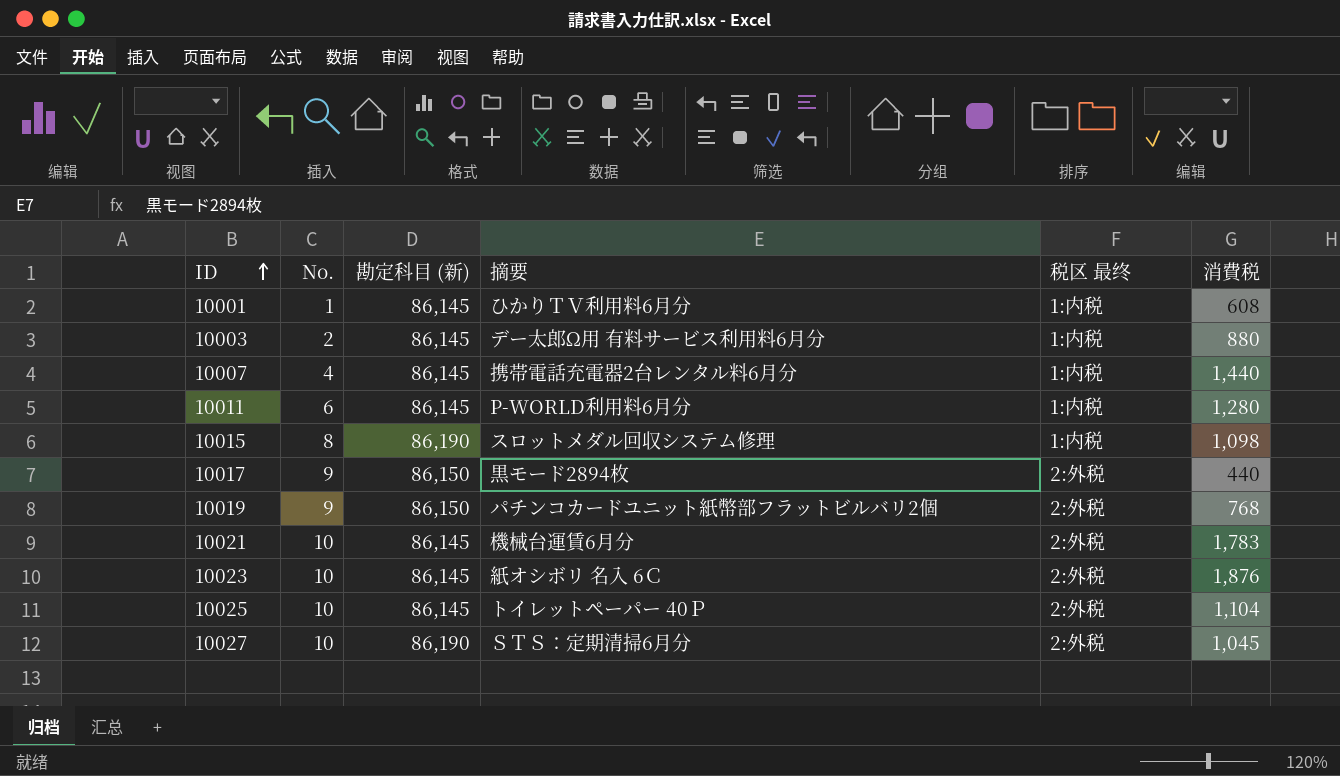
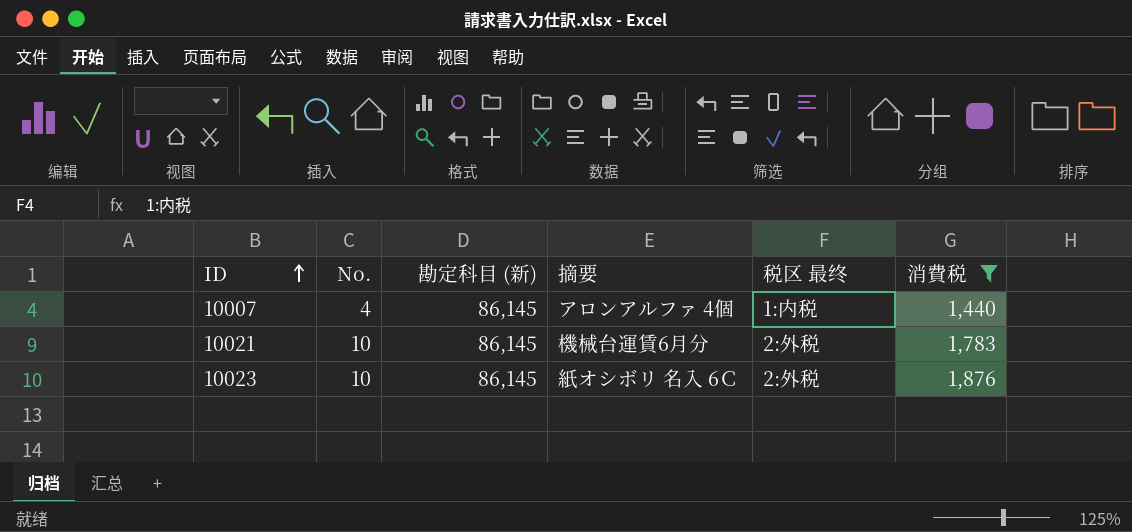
filter: none -> 消費税 >= 1,440
10007 | 摘要: 携帯電話充電器2台レンタル料6月分 -> アロンアルファ 4個

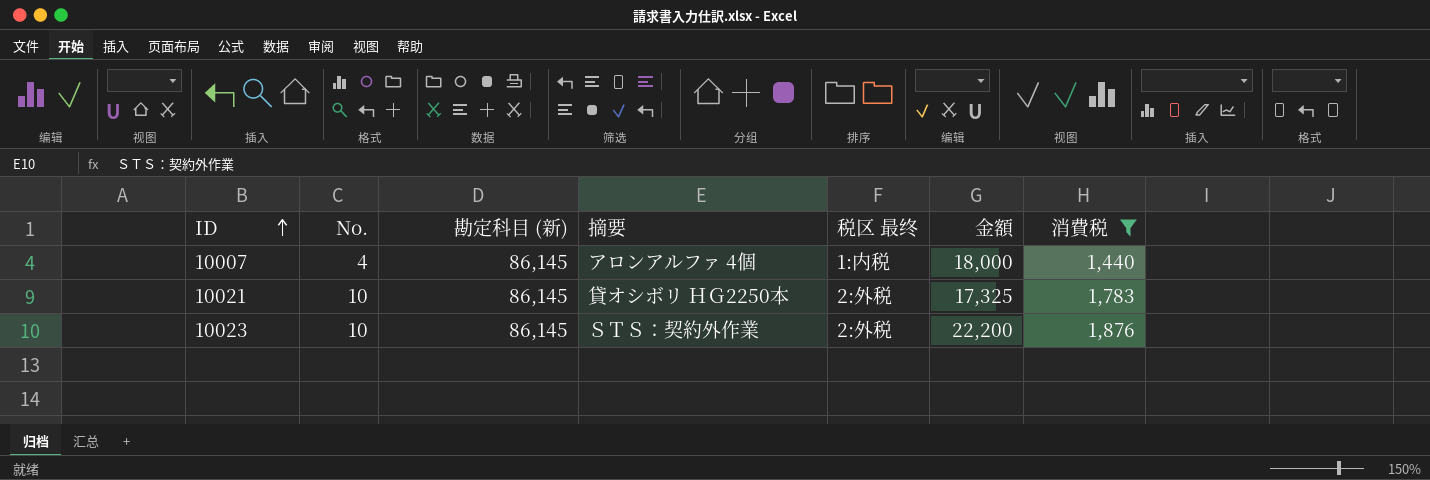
column 金額 | position: none -> 6
10021 | 摘要: 機械台運賃6月分 -> 貸オシボリ ＨＧ2250本
10023 | 摘要: 紙オシボリ 名入 6Ｃ -> ＳＴＳ：契約外作業

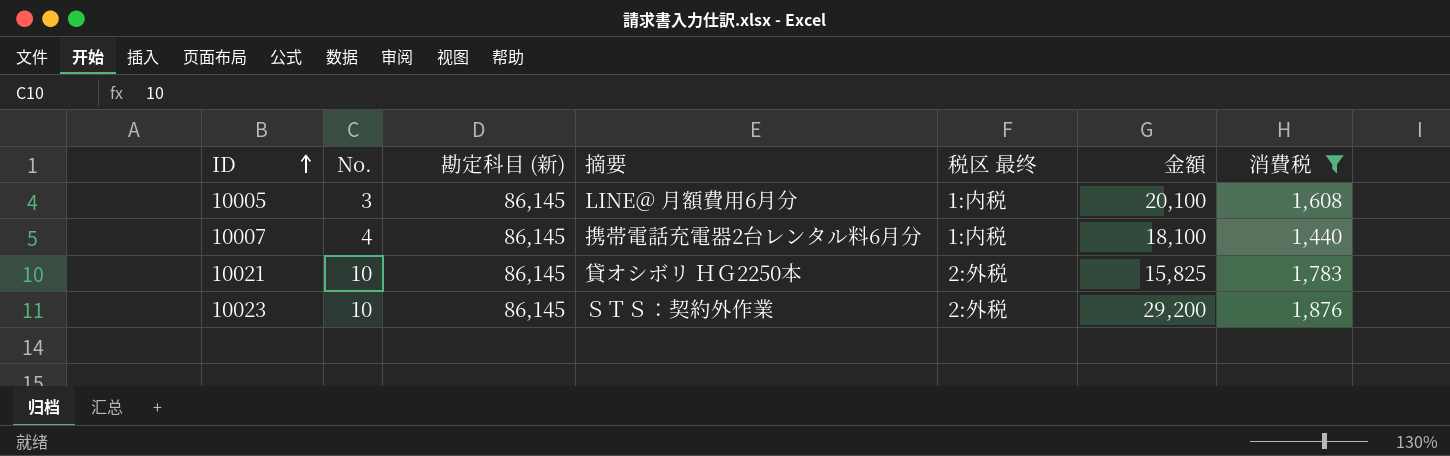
row 10005: none -> 3 | 86,145 | LINE＠ 月額費用6月分 | 1:内税 | 20,100 | 1,608
10007 | 摘要: アロンアルファ 4個 -> 携帯電話充電器2台レンタル料6月分
10007 | 金額: 18,000 -> 18,100
10021 | 金額: 17,325 -> 15,825
10023 | 金額: 22,200 -> 29,200

